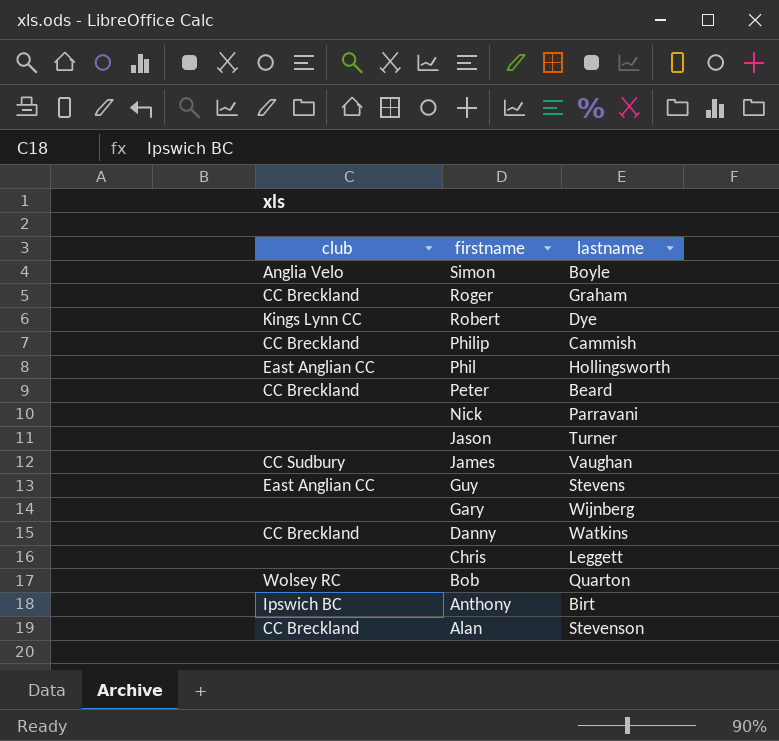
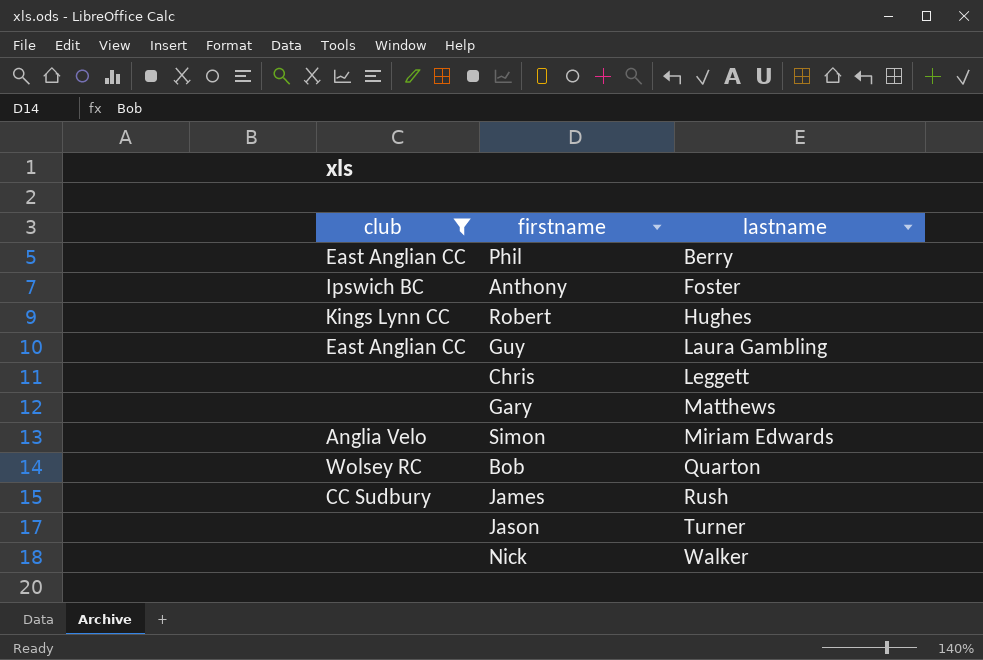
filter: none -> club != CC Breckland
row order: firstname descending -> lastname ascending
Phil | lastname: Hollingsworth -> Berry
Anthony | lastname: Birt -> Foster
Robert | lastname: Dye -> Hughes
Guy | lastname: Stevens -> Laura Gambling
Gary | lastname: Wijnberg -> Matthews
Simon | lastname: Boyle -> Miriam Edwards
James | lastname: Vaughan -> Rush
Nick | lastname: Parravani -> Walker

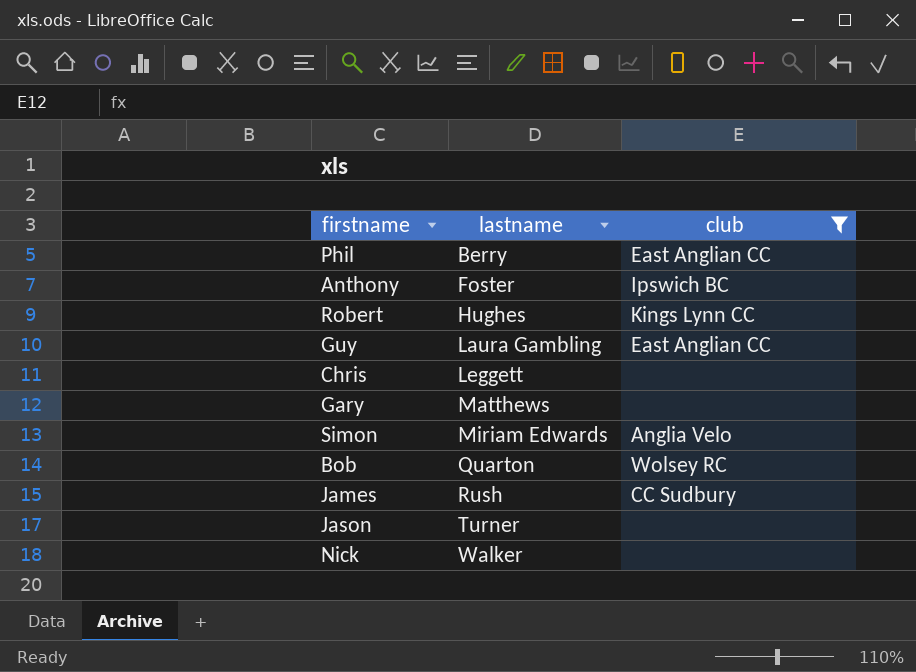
column club | position: 1 -> 3

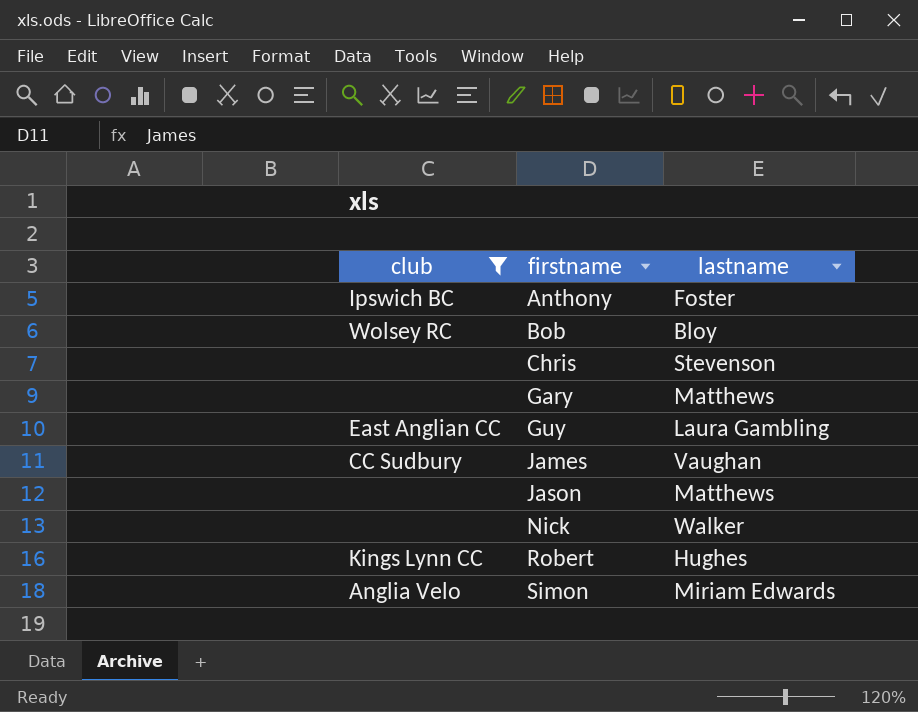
row order: lastname ascending -> firstname ascending
column club | position: 3 -> 1
row Phil: Berry | East Anglian CC -> none
Bob | lastname: Quarton -> Bloy
Chris | lastname: Leggett -> Stevenson
James | lastname: Rush -> Vaughan
Jason | lastname: Turner -> Matthews

